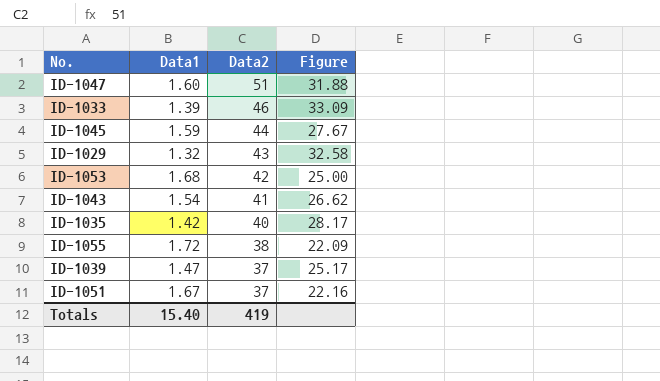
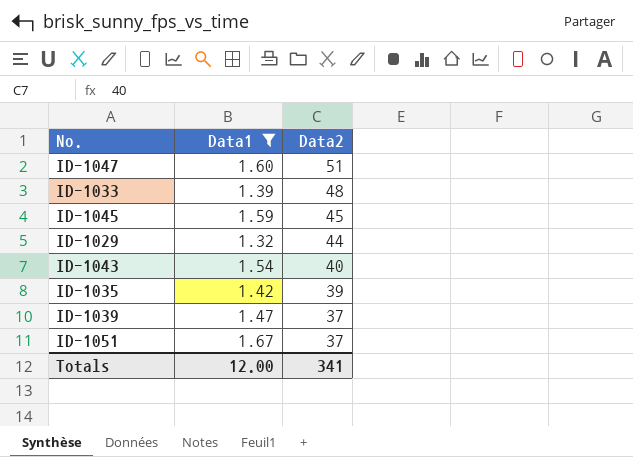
filter: none -> Data1 <= 1.67
column Figure | formula: [Data2] / [Data1] -> none
ID-1033 | Data2: 46 -> 48
ID-1045 | Data2: 44 -> 45
ID-1029 | Data2: 43 -> 44
ID-1043 | Data2: 41 -> 40
ID-1035 | Data2: 40 -> 39
Totals | Data1: 15.40 -> 12.00
Totals | Data2: 419 -> 341

